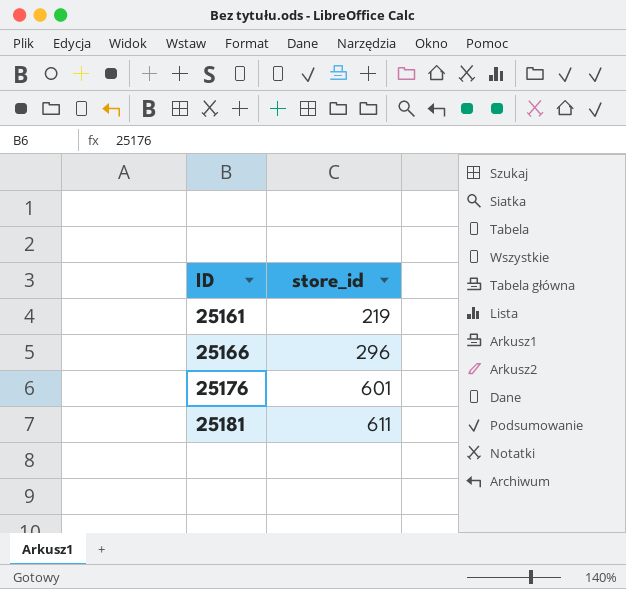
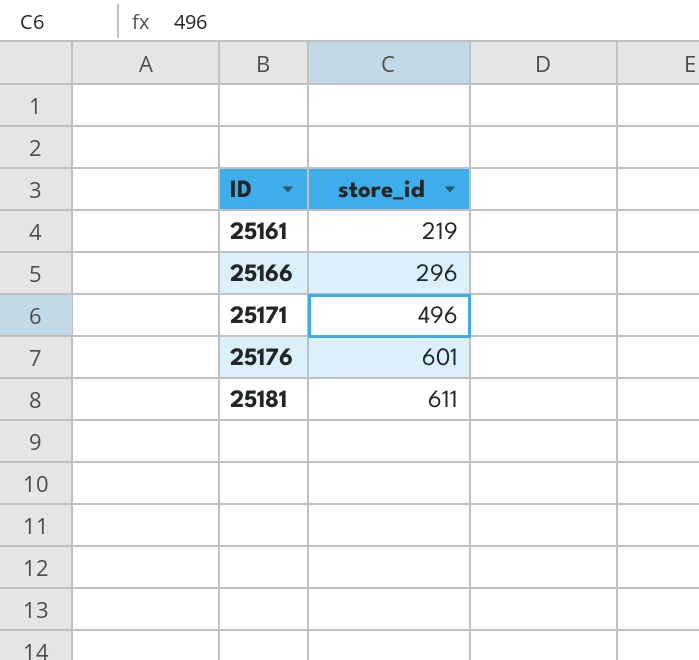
row 25171: none -> 496

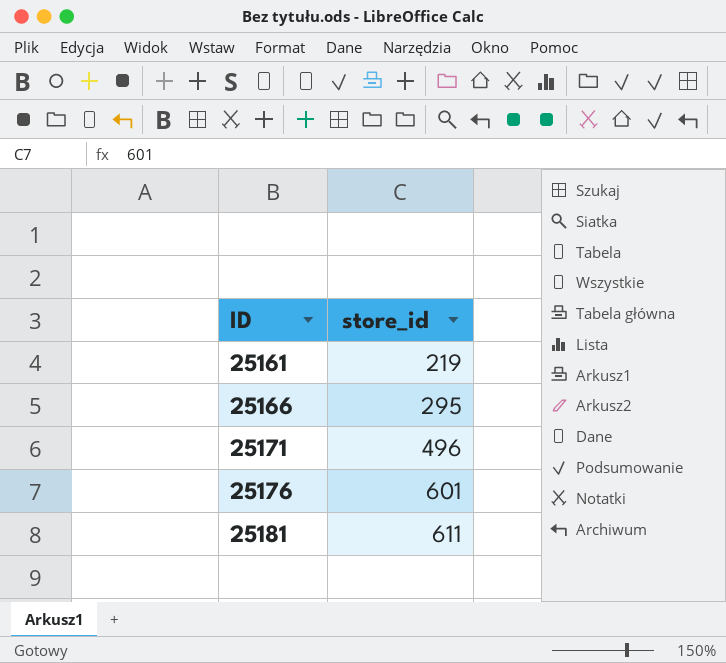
25166 | store_id: 296 -> 295

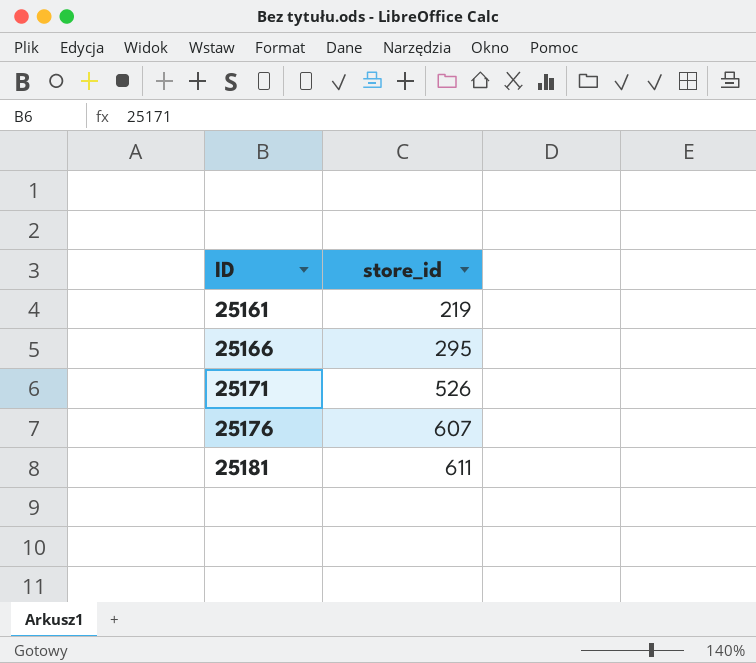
25171 | store_id: 496 -> 526
25176 | store_id: 601 -> 607

